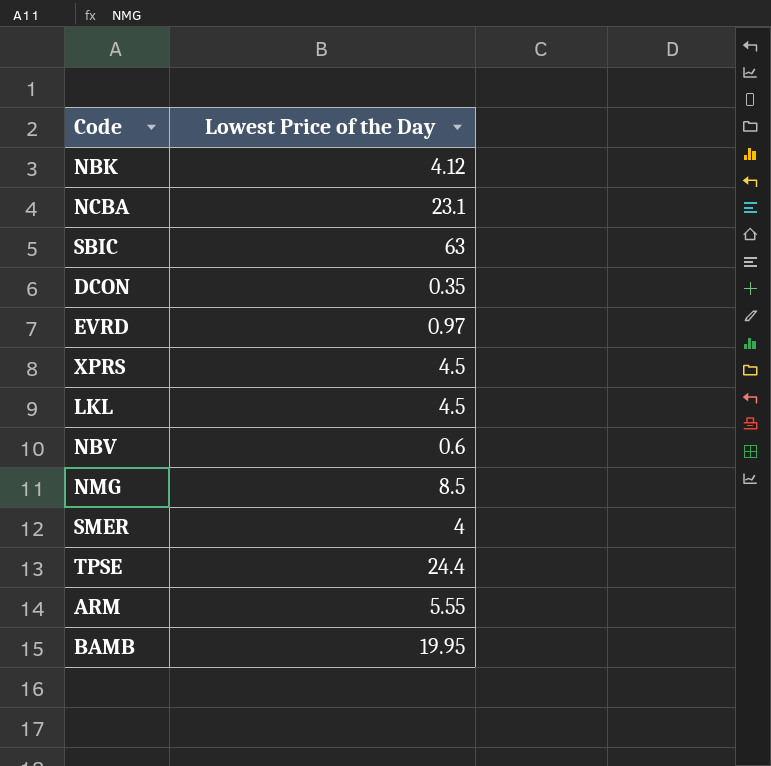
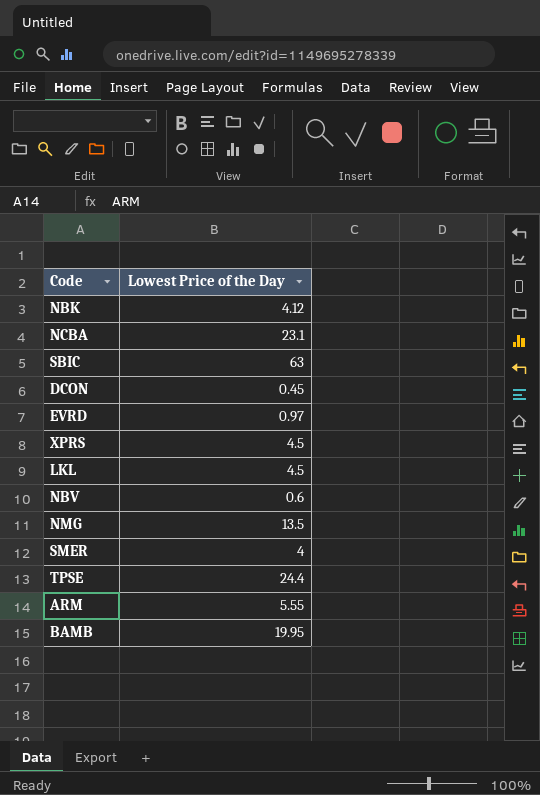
DCON | Lowest Price of the Day: 0.35 -> 0.45
NMG | Lowest Price of the Day: 8.5 -> 13.5

